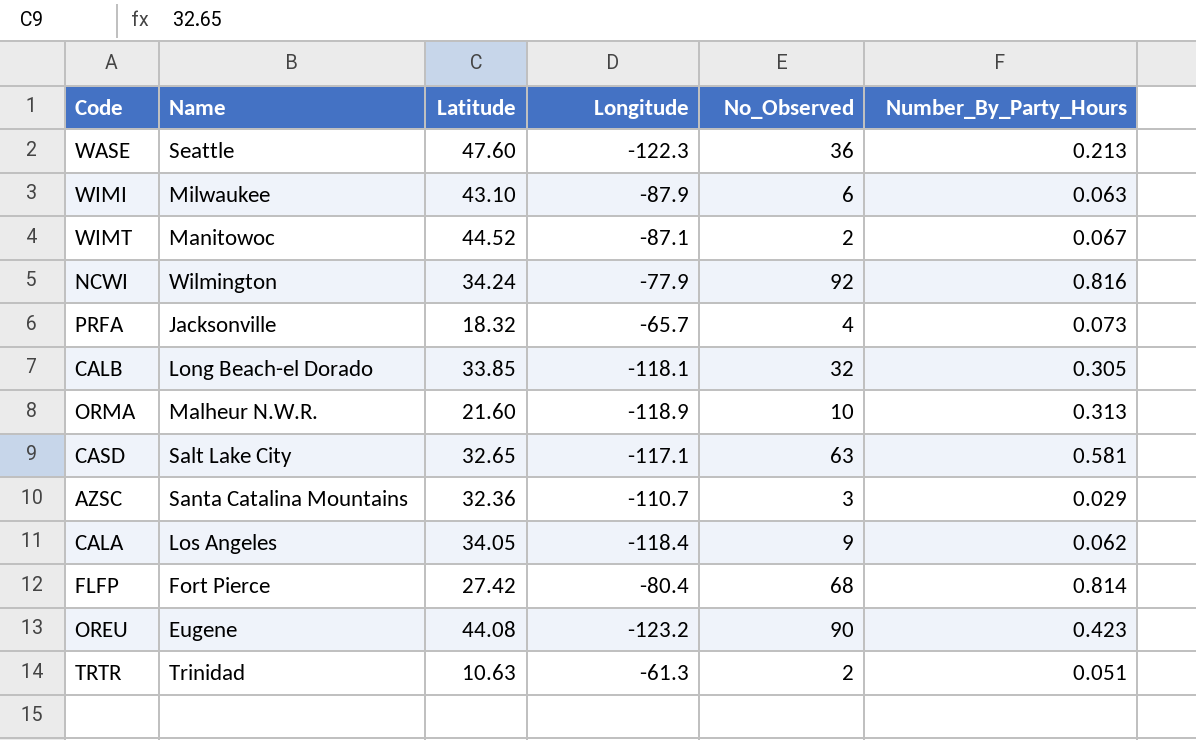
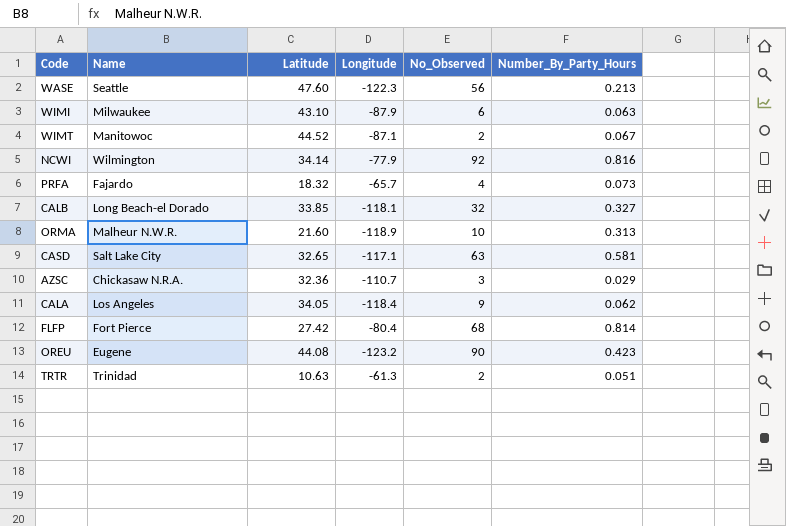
WASE | No_Observed: 36 -> 56
NCWI | Latitude: 34.24 -> 34.14
PRFA | Name: Jacksonville -> Fajardo
CALB | Number_By_Party_Hours: 0.305 -> 0.327
AZSC | Name: Santa Catalina Mountains -> Chickasaw N.R.A.

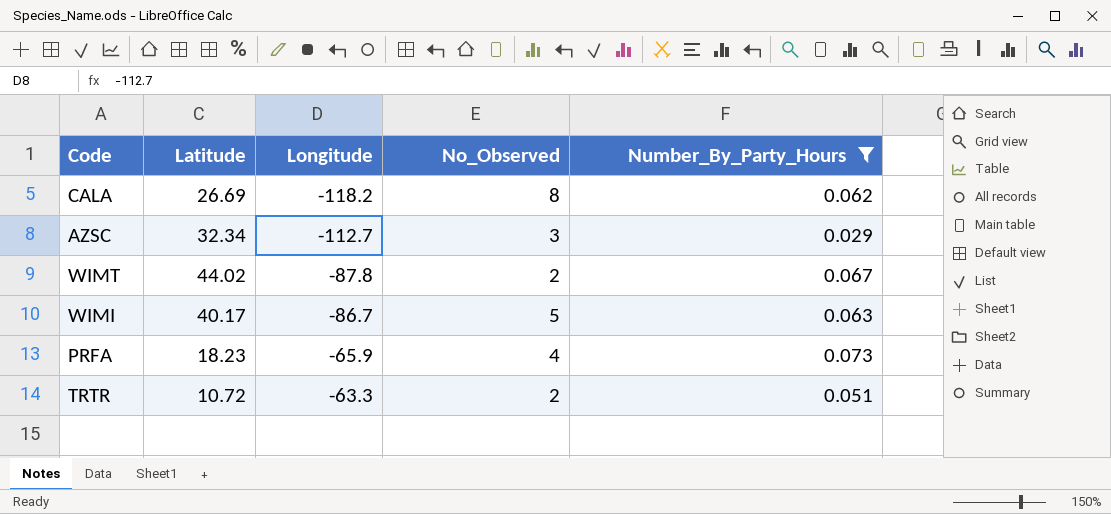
filter: none -> Number_By_Party_Hours <= 0.073
row order: none -> Longitude ascending
column Name | position: 2 -> none
CALA | Latitude: 34.05 -> 26.69
CALA | Longitude: -118.4 -> -118.2
CALA | No_Observed: 9 -> 8
AZSC | Latitude: 32.36 -> 32.34
AZSC | Longitude: -110.7 -> -112.7
WIMT | Latitude: 44.52 -> 44.02
WIMT | Longitude: -87.1 -> -87.8
WIMI | Latitude: 43.10 -> 40.17
WIMI | Longitude: -87.9 -> -86.7
WIMI | No_Observed: 6 -> 5
PRFA | Latitude: 18.32 -> 18.23
PRFA | Longitude: -65.7 -> -65.9
TRTR | Latitude: 10.63 -> 10.72
TRTR | Longitude: -61.3 -> -63.3

